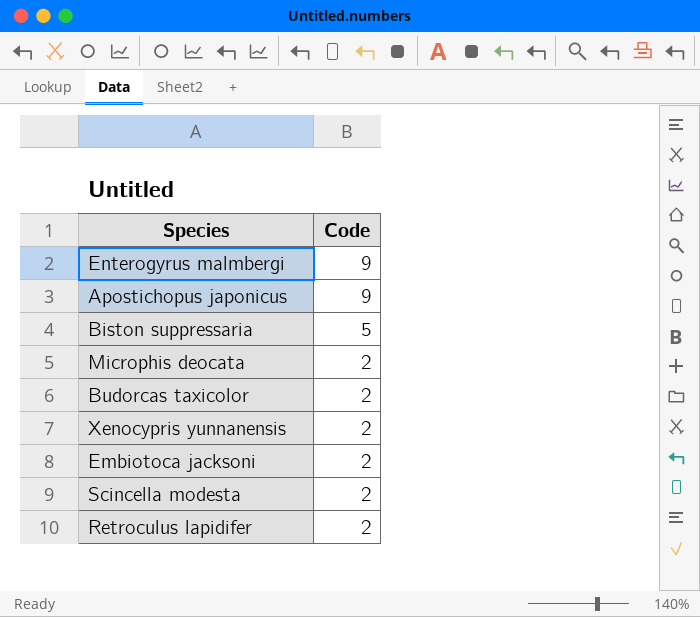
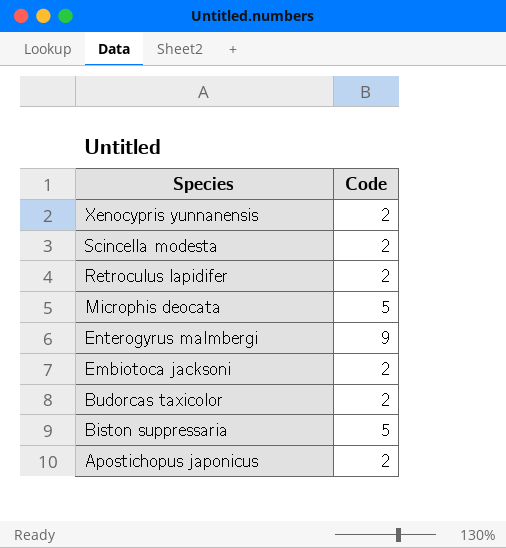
row order: Code descending -> Species descending
Microphis deocata | Code: 2 -> 5
Apostichopus japonicus | Code: 9 -> 2

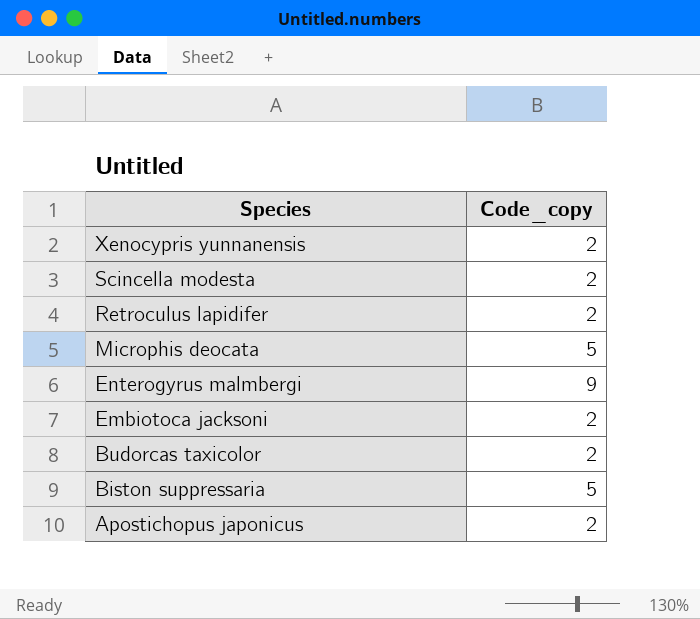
column name: Code -> Code_copy

